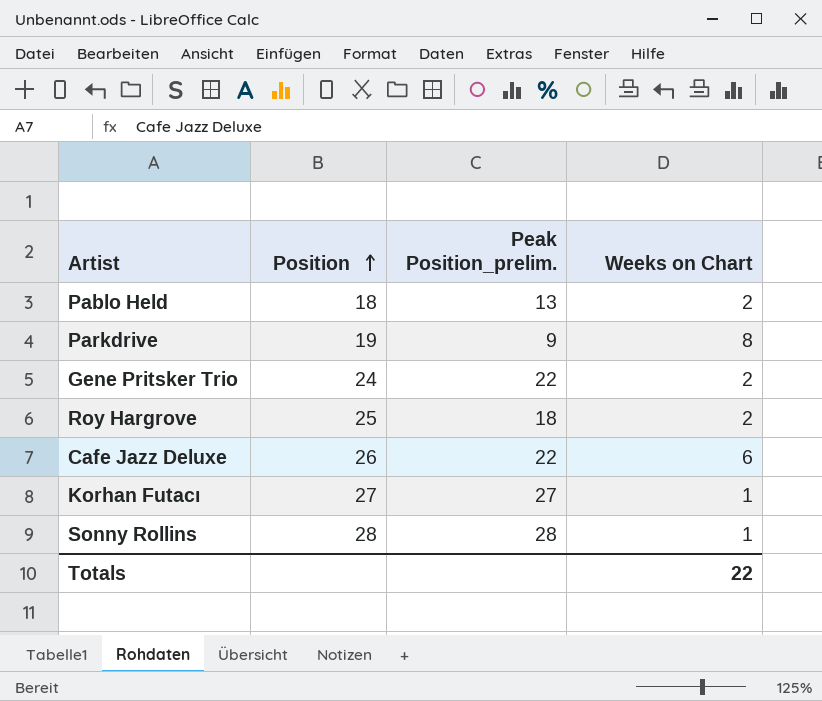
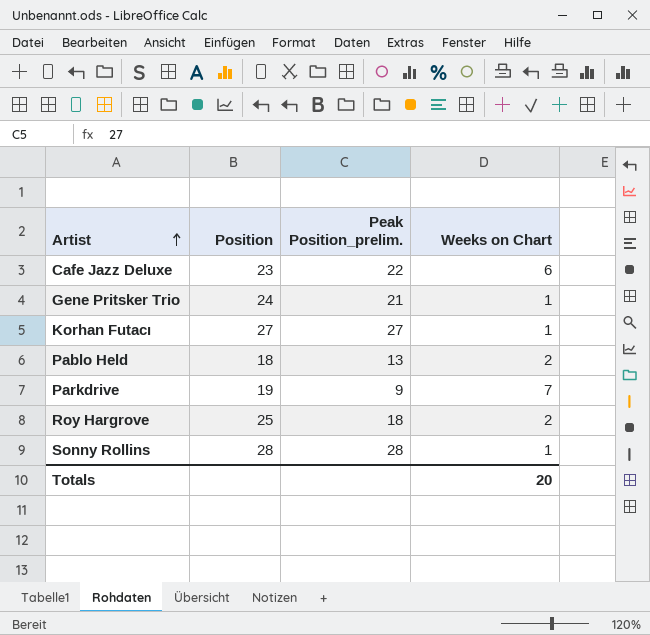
row order: Position ascending -> Artist ascending
Cafe Jazz Deluxe | Position: 26 -> 23
Gene Pritsker Trio | Peak Position_prelim.: 22 -> 21
Gene Pritsker Trio | Weeks on Chart: 2 -> 1
Parkdrive | Weeks on Chart: 8 -> 7
Totals | Weeks on Chart: 22 -> 20

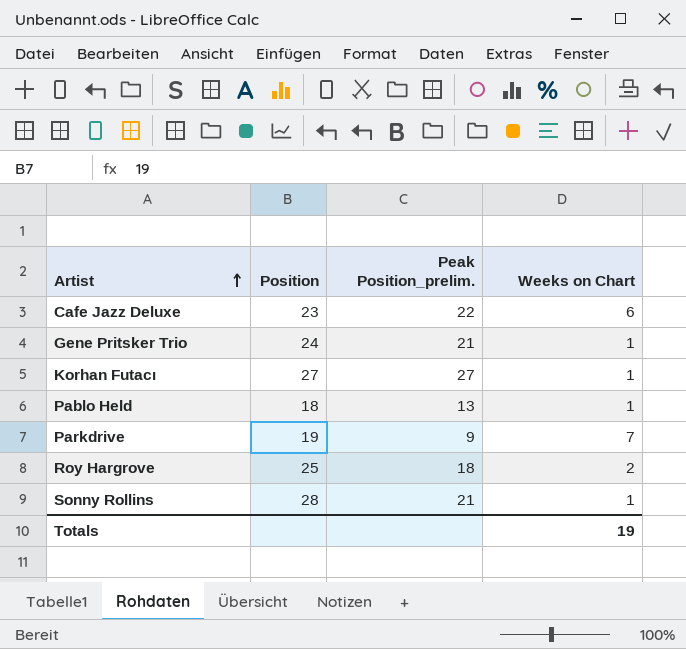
Pablo Held | Weeks on Chart: 2 -> 1
Sonny Rollins | Peak Position_prelim.: 28 -> 21
Totals | Weeks on Chart: 20 -> 19

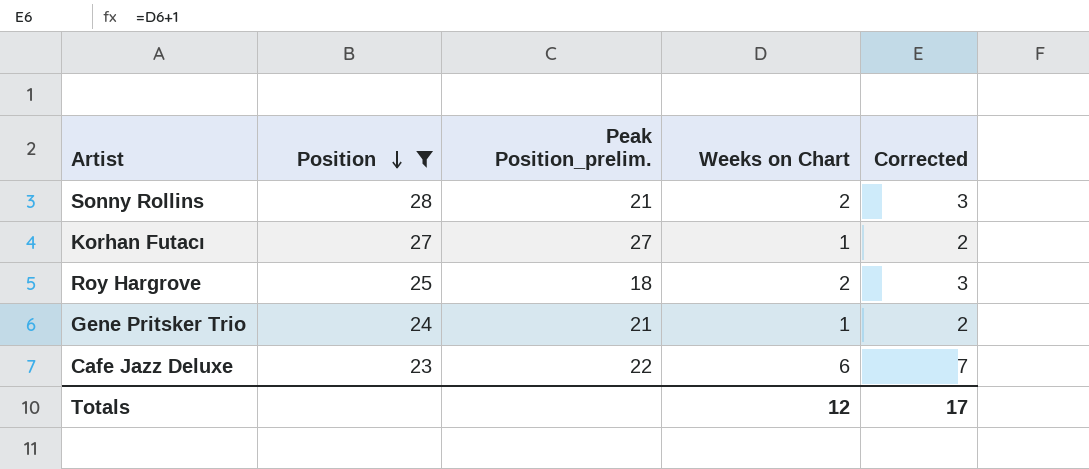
filter: none -> Position >= 23
row order: Artist ascending -> Position descending
column Corrected | formula: none -> [Weeks on Chart] + 1
Sonny Rollins | Weeks on Chart: 1 -> 2
Totals | Weeks on Chart: 19 -> 12

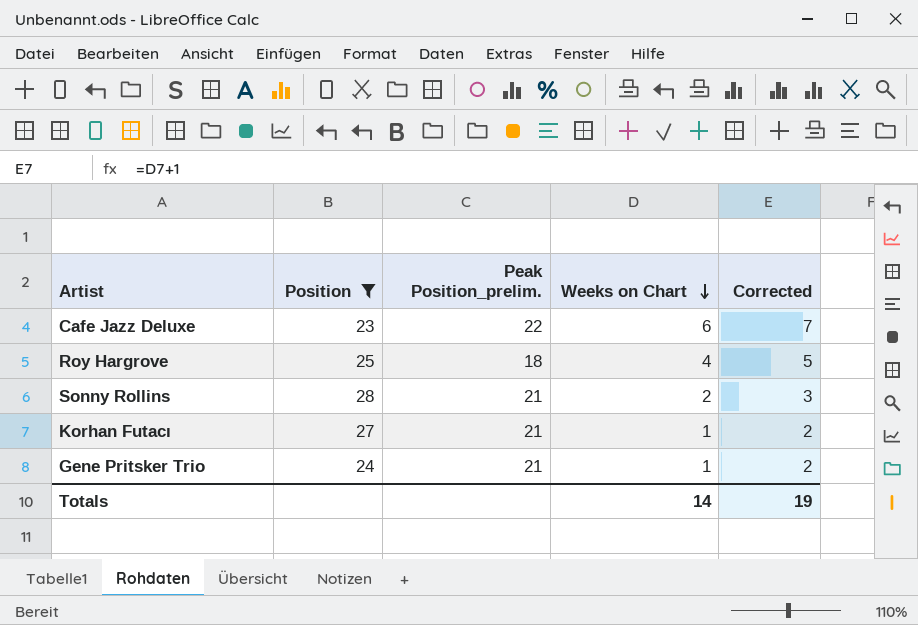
row order: Position descending -> Weeks on Chart descending
Roy Hargrove | Weeks on Chart: 2 -> 4
Roy Hargrove | Corrected: 3 -> 5
Korhan Futacı | Peak Position_prelim.: 27 -> 21
Totals | Weeks on Chart: 12 -> 14
Totals | Corrected: 17 -> 19

